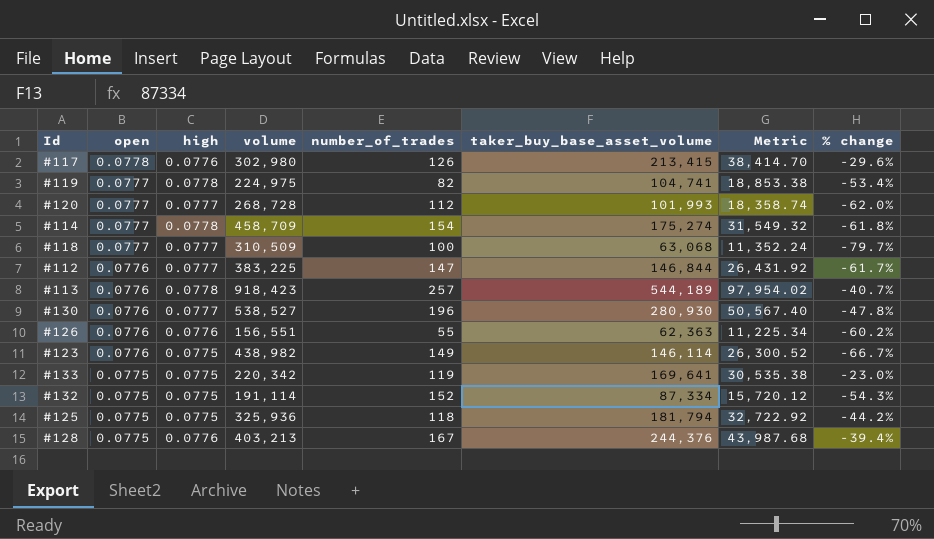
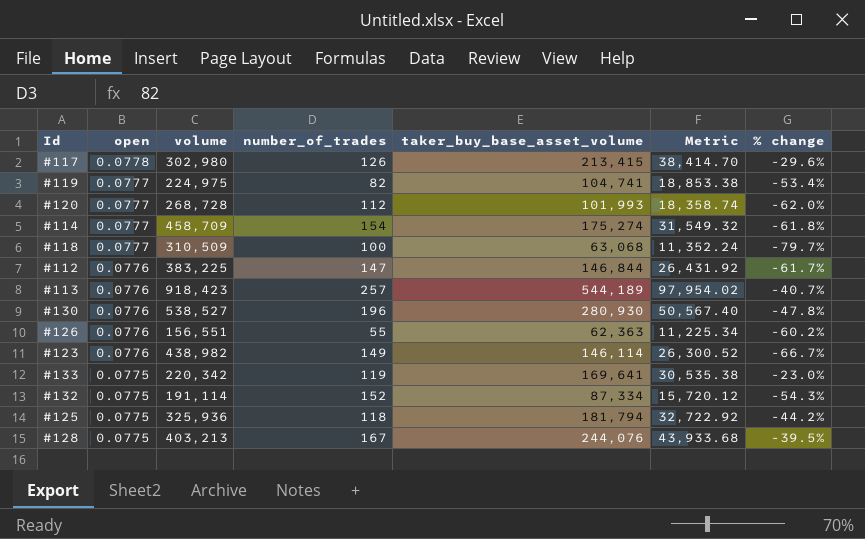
column high | position: 3 -> none
#128 | taker_buy_base_asset_volume: 244,376 -> 244,076
#128 | Metric: 43,987.68 -> 43,933.68
#128 | % change: -39.4% -> -39.5%

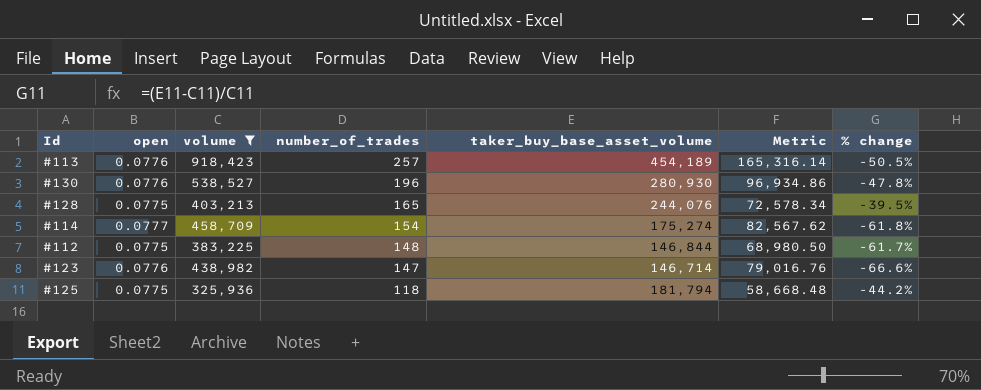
filter: none -> volume >= 325,936
row order: open descending -> number_of_trades descending
column Metric | formula: [taker_buy_base_asset_volume] * 0.18 -> [volume] * 0.18
#113 | taker_buy_base_asset_volume: 544,189 -> 454,189
#113 | % change: -40.7% -> -50.5%
#128 | number_of_trades: 167 -> 165
#112 | open: 0.0776 -> 0.0775
#112 | number_of_trades: 147 -> 148
#123 | number_of_trades: 149 -> 147
#123 | taker_buy_base_asset_volume: 146,114 -> 146,714
#123 | % change: -66.7% -> -66.6%

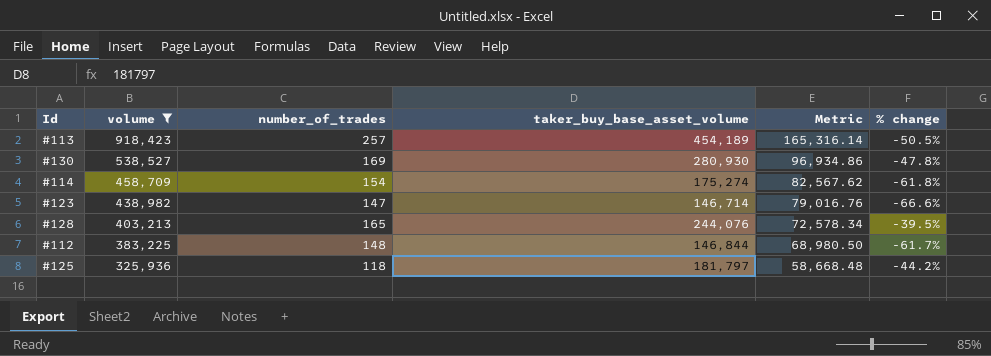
row order: number_of_trades descending -> volume descending
column open | position: 2 -> none
#130 | number_of_trades: 196 -> 169
#125 | taker_buy_base_asset_volume: 181,794 -> 181,797

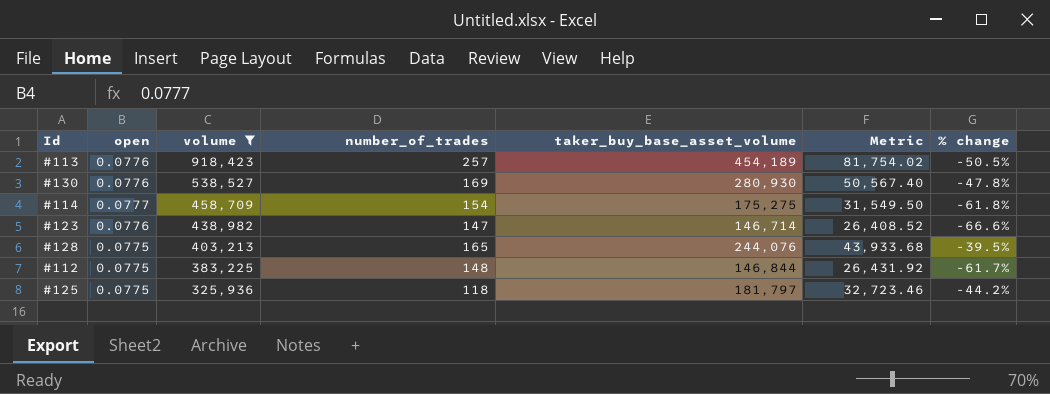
column open | position: none -> 2
column Metric | formula: [volume] * 0.18 -> [taker_buy_base_asset_volume] * 0.18
#114 | taker_buy_base_asset_volume: 175,274 -> 175,275

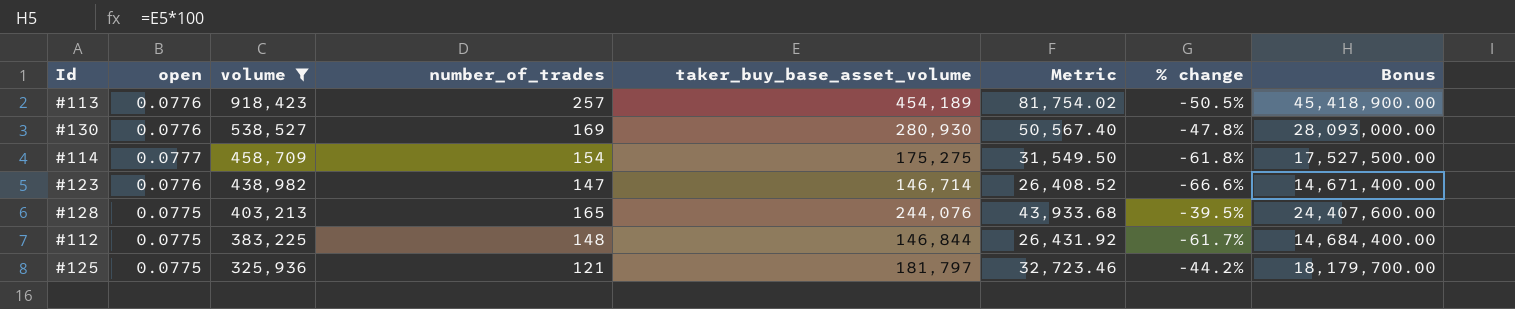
column Bonus | formula: none -> [taker_buy_base_asset_volume] * 100
#125 | number_of_trades: 118 -> 121

